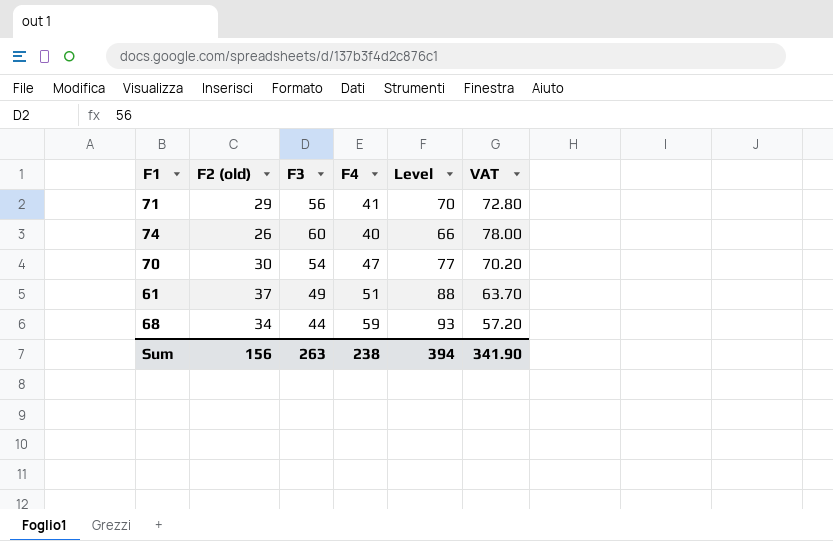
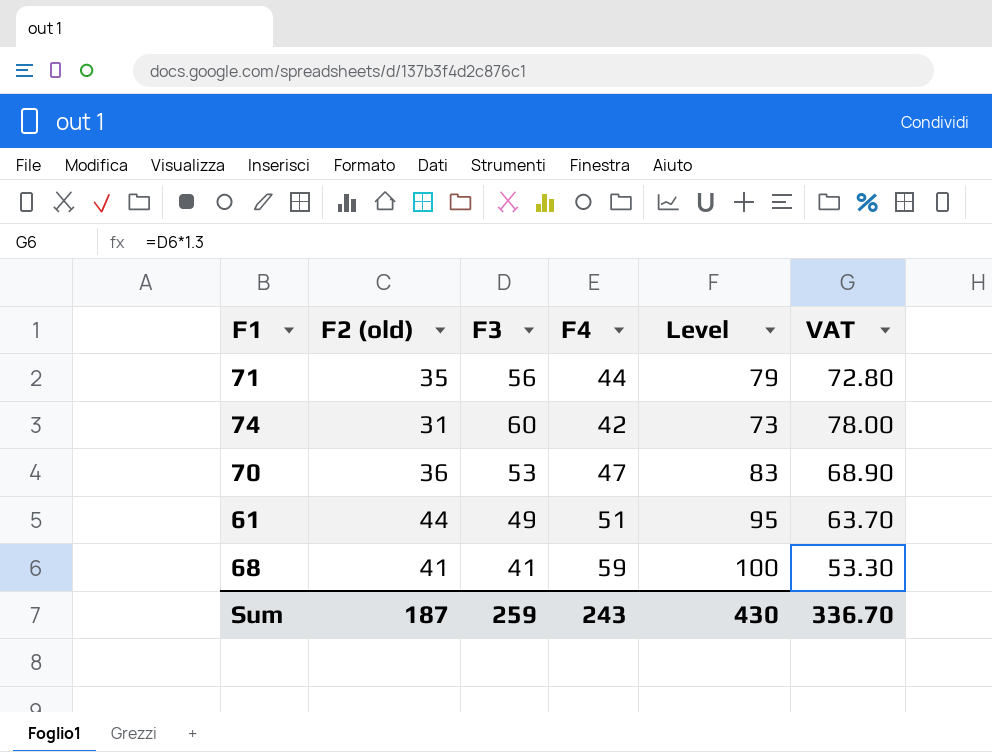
71 | F2 (old): 29 -> 35
71 | F4: 41 -> 44
71 | Level: 70 -> 79
74 | F2 (old): 26 -> 31
74 | F4: 40 -> 42
74 | Level: 66 -> 73
70 | F2 (old): 30 -> 36
70 | F3: 54 -> 53
70 | Level: 77 -> 83
70 | VAT: 70.20 -> 68.90
61 | F2 (old): 37 -> 44
61 | Level: 88 -> 95
68 | F2 (old): 34 -> 41
68 | F3: 44 -> 41
68 | Level: 93 -> 100
68 | VAT: 57.20 -> 53.30
Sum | F2 (old): 156 -> 187
Sum | F3: 263 -> 259
Sum | F4: 238 -> 243
Sum | Level: 394 -> 430
Sum | VAT: 341.90 -> 336.70

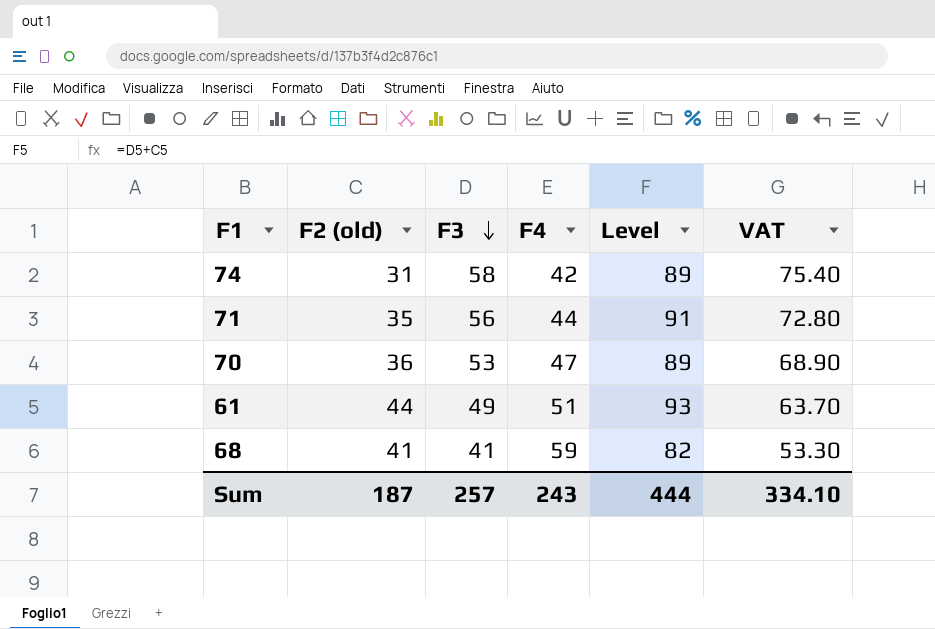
row order: none -> F3 descending
column Level | formula: [F2 (old)] + [F4] -> [F2 (old)] + [F3]
74 | F3: 60 -> 58
74 | VAT: 78.00 -> 75.40
Sum | F3: 259 -> 257
Sum | Level: 430 -> 444
Sum | VAT: 336.70 -> 334.10

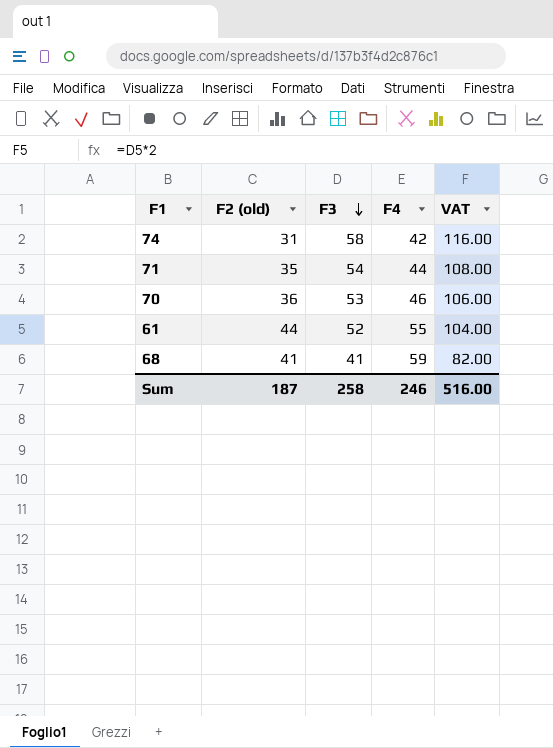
column Level | formula: [F2 (old)] + [F3] -> none
column VAT | formula: [F3] * 1.3 -> [F3] * 2
71 | F3: 56 -> 54
70 | F4: 47 -> 46
61 | F3: 49 -> 52
61 | F4: 51 -> 55
Sum | F3: 257 -> 258
Sum | F4: 243 -> 246
Sum | VAT: 334.10 -> 516.00

